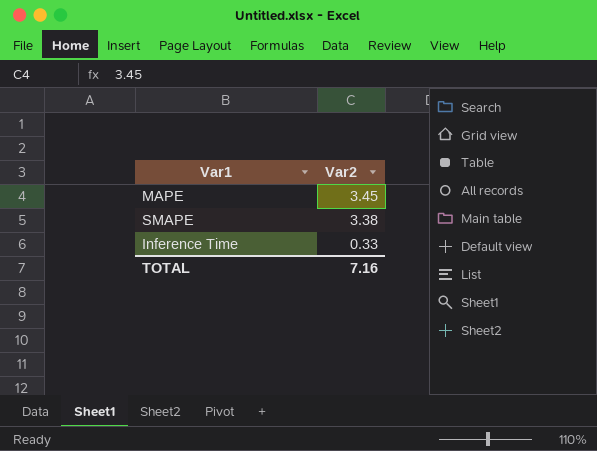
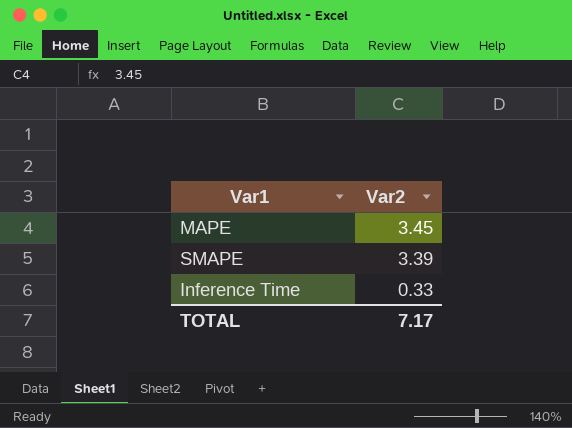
SMAPE | Var2: 3.38 -> 3.39
TOTAL | Var2: 7.16 -> 7.17

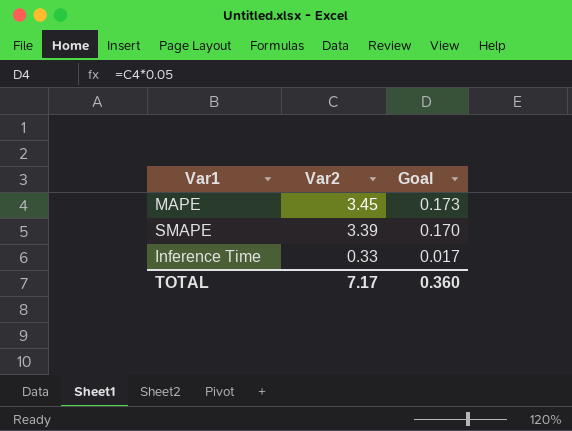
column Goal | formula: none -> [Var2] * 0.05

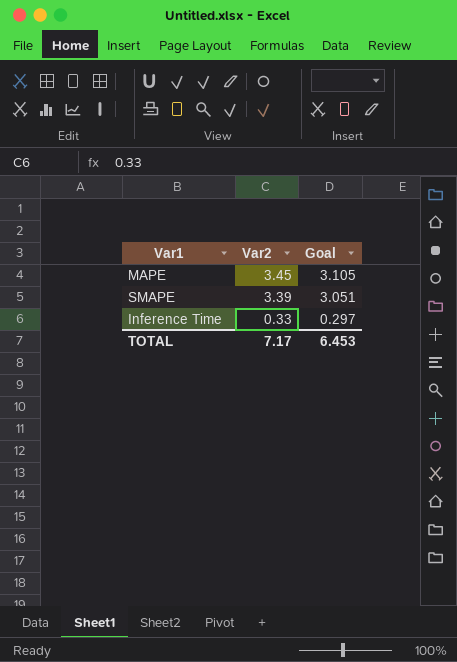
column Goal | formula: [Var2] * 0.05 -> [Var2] * 0.9
TOTAL | Goal: 0.360 -> 6.453

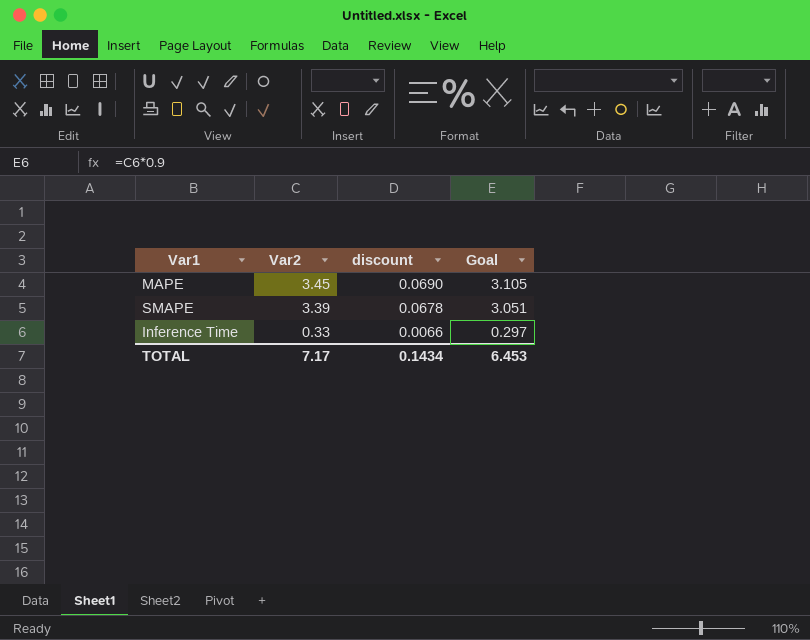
column discount | formula: none -> [Var2] * 0.02

